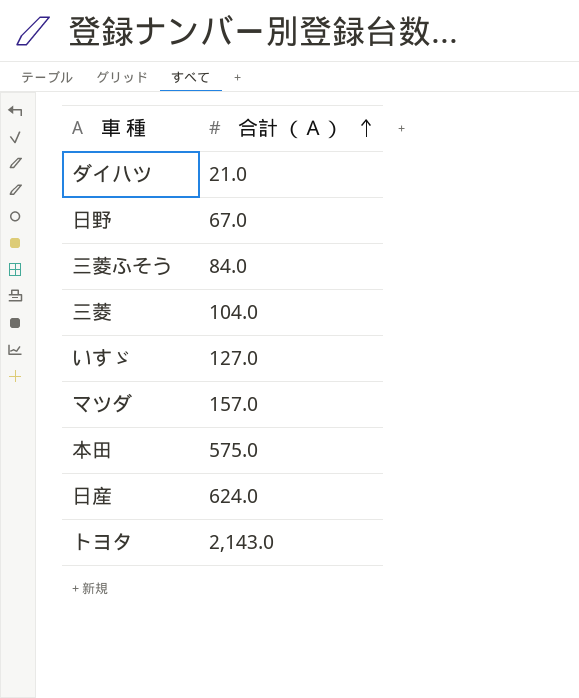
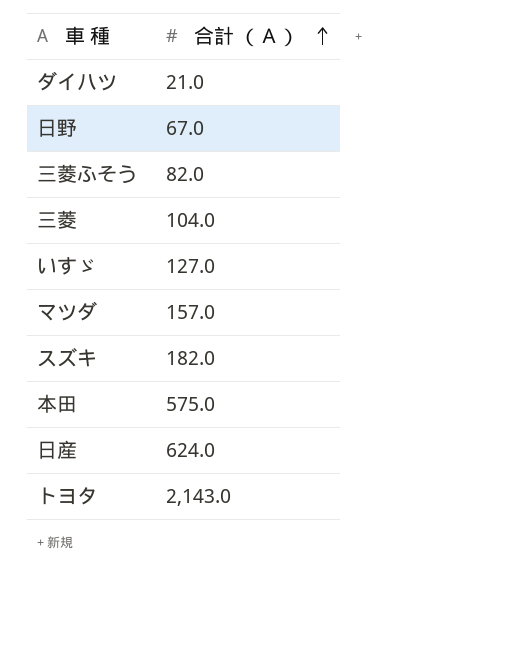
三菱ふそう | 合計 （Ａ）: 84.0 -> 82.0
row スズキ: none -> 182.0

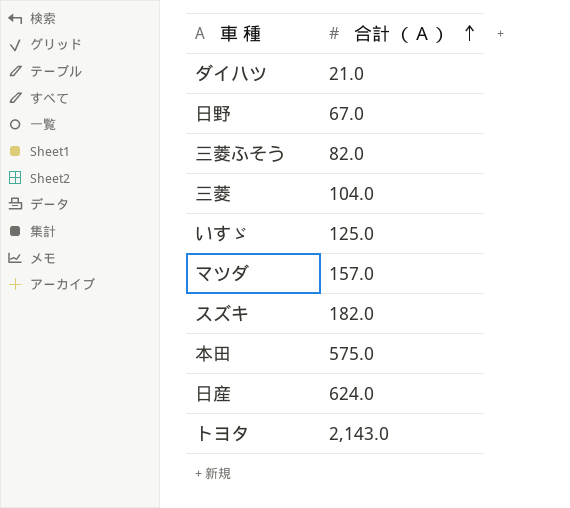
いすゞ | 合計 （Ａ）: 127.0 -> 125.0

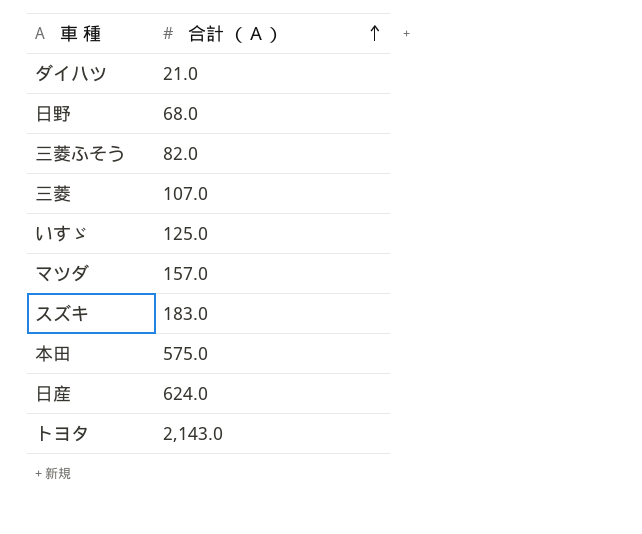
日野 | 合計 （Ａ）: 67.0 -> 68.0
三菱 | 合計 （Ａ）: 104.0 -> 107.0
スズキ | 合計 （Ａ）: 182.0 -> 183.0

